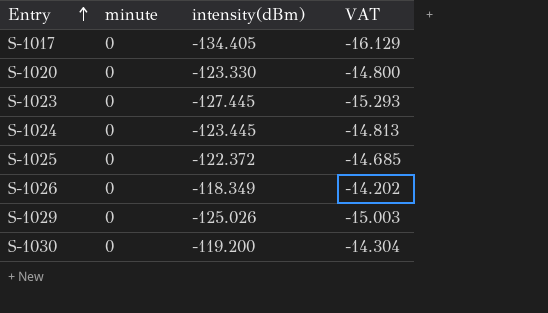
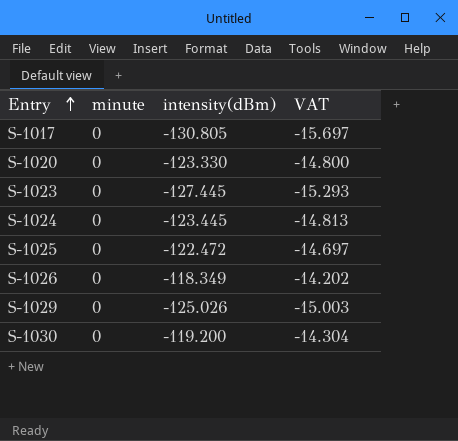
S-1017 | intensity(dBm): -134.405 -> -130.805
S-1017 | VAT: -16.129 -> -15.697
S-1025 | intensity(dBm): -122.372 -> -122.472
S-1025 | VAT: -14.685 -> -14.697

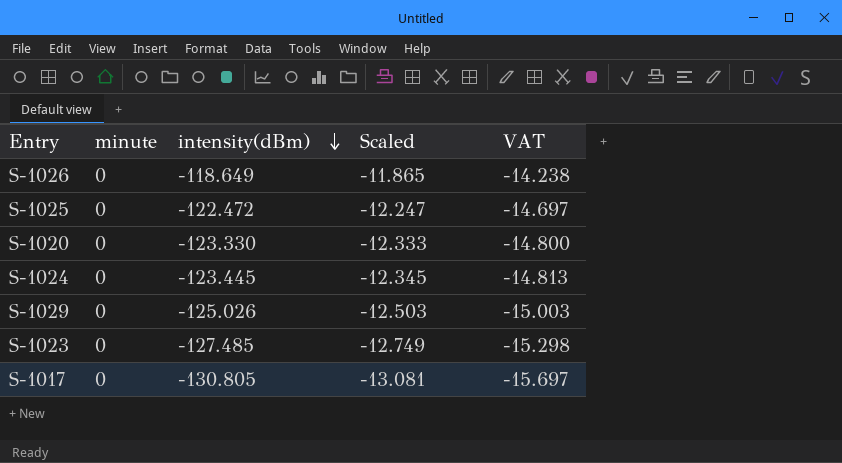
row order: Entry ascending -> intensity(dBm) descending
column Scaled | formula: none -> [intensity(dBm)] * 0.1
row S-1030: 0 | -119.200 | -14.304 -> none
S-1026 | intensity(dBm): -118.349 -> -118.649
S-1026 | VAT: -14.202 -> -14.238
S-1023 | intensity(dBm): -127.445 -> -127.485
S-1023 | VAT: -15.293 -> -15.298

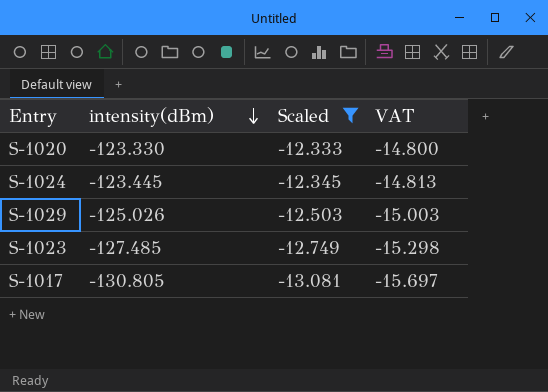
filter: none -> Scaled <= -12.333
column minute | position: 2 -> none

